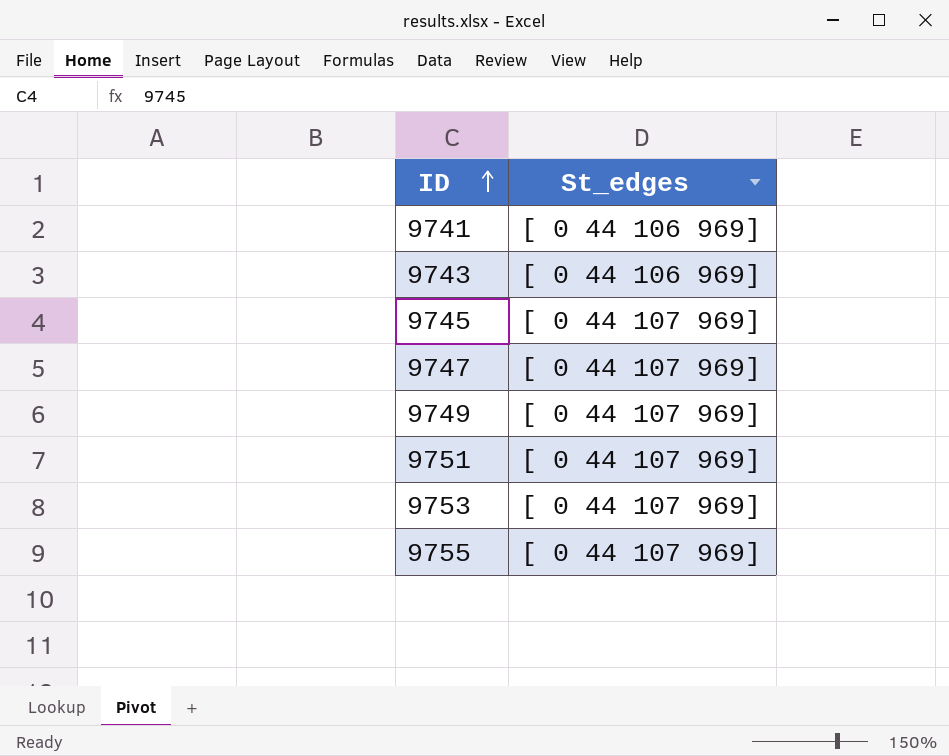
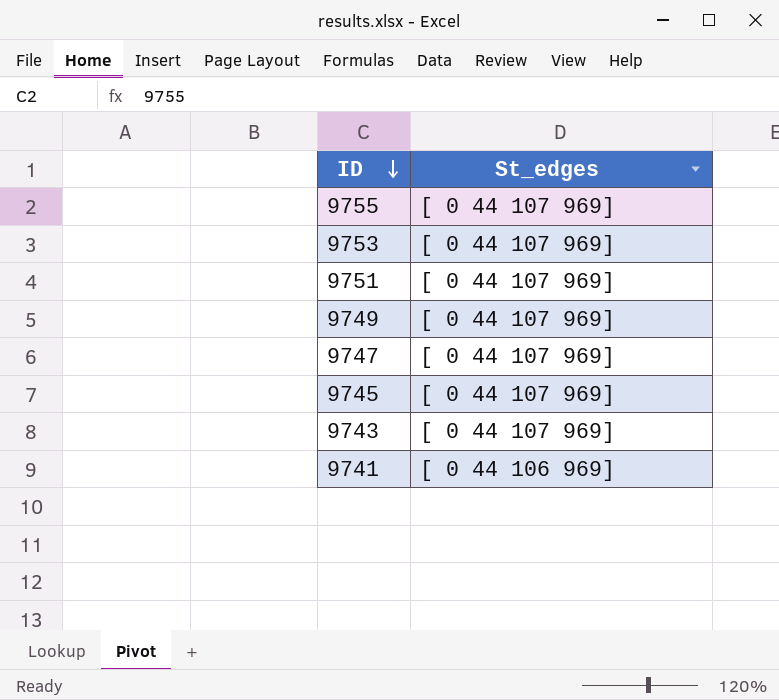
row order: ID ascending -> ID descending
9743 | St_edges: [ 0 44 106 969] -> [ 0 44 107 969]

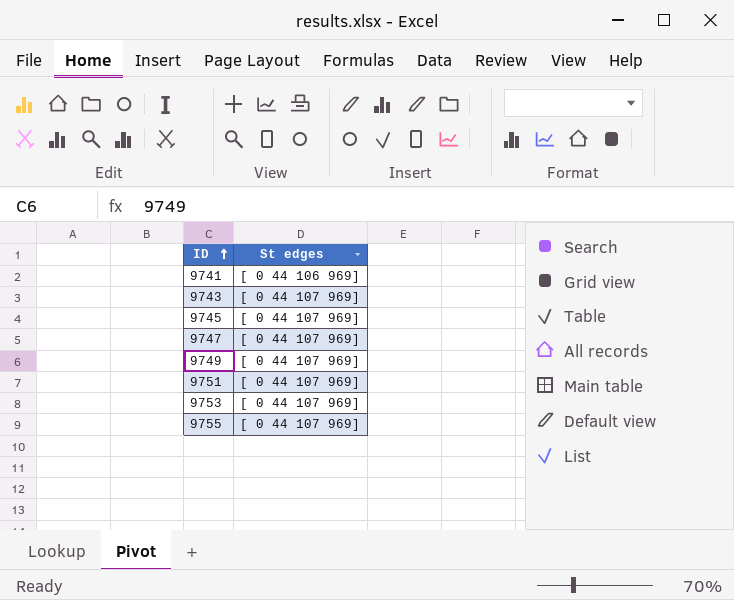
row order: ID descending -> ID ascending
column name: St_edges -> St edges

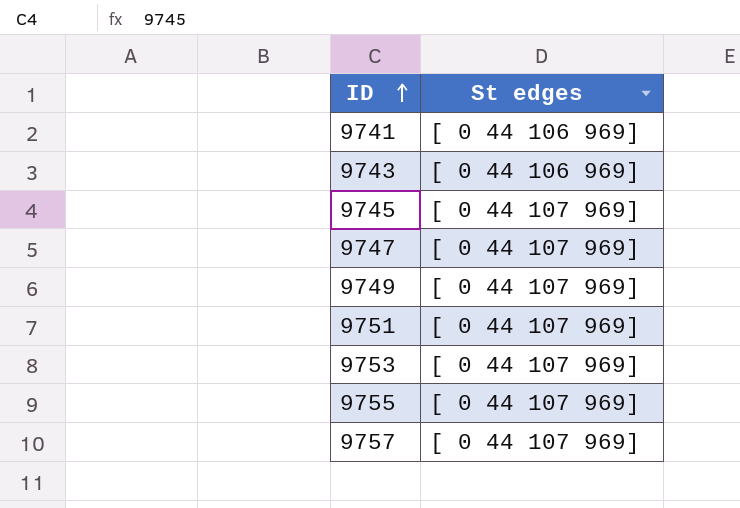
9743 | St edges: [ 0 44 107 969] -> [ 0 44 106 969]
row 9757: none -> [ 0 44 107 969]

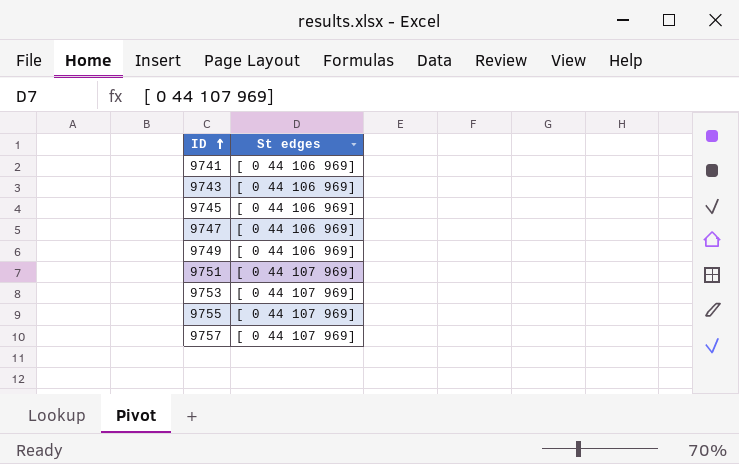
9745 | St edges: [ 0 44 107 969] -> [ 0 44 106 969]
9747 | St edges: [ 0 44 107 969] -> [ 0 44 106 969]
9749 | St edges: [ 0 44 107 969] -> [ 0 44 106 969]

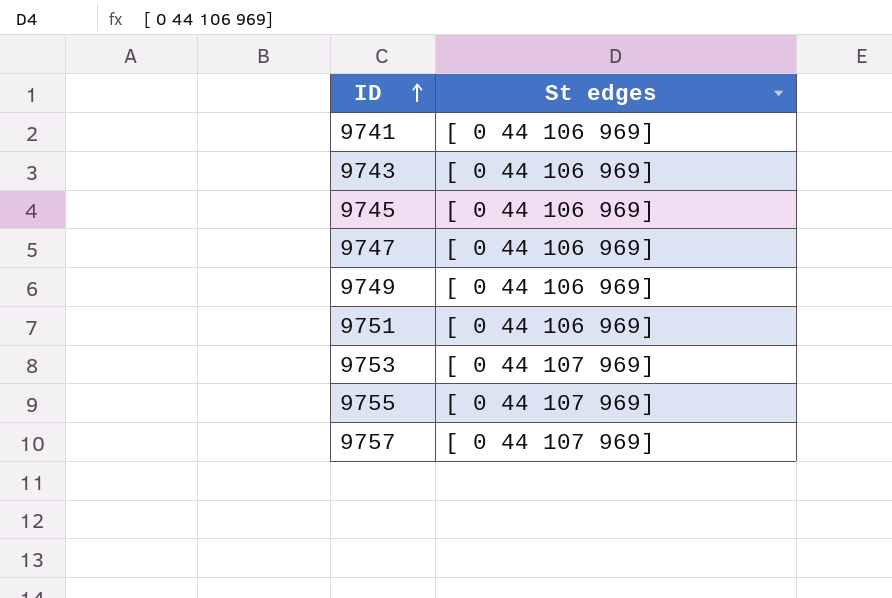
9751 | St edges: [ 0 44 107 969] -> [ 0 44 106 969]

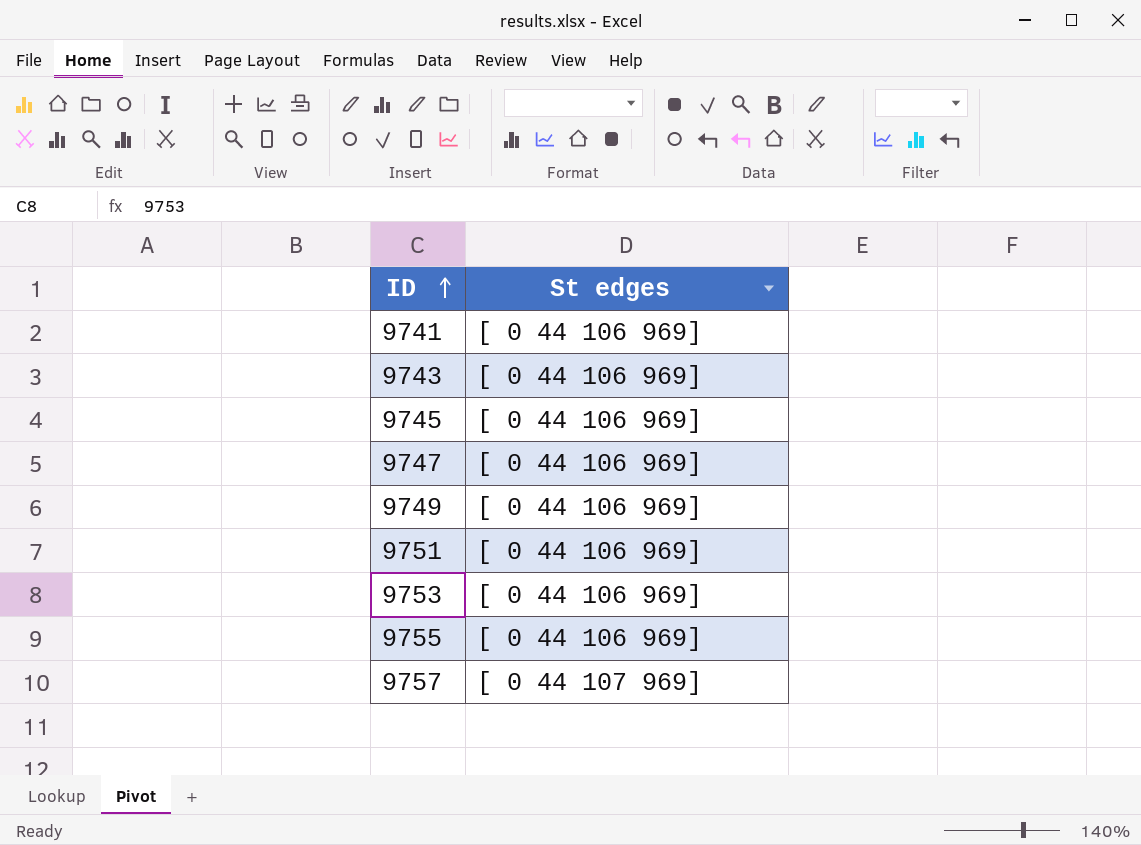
9753 | St edges: [ 0 44 107 969] -> [ 0 44 106 969]
9755 | St edges: [ 0 44 107 969] -> [ 0 44 106 969]

